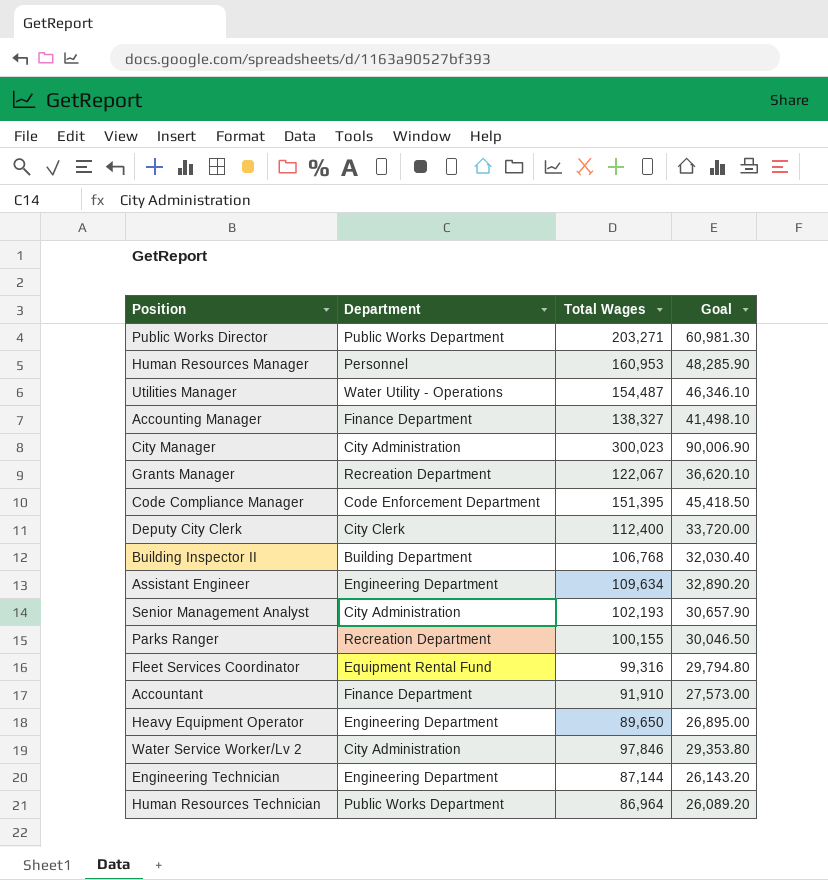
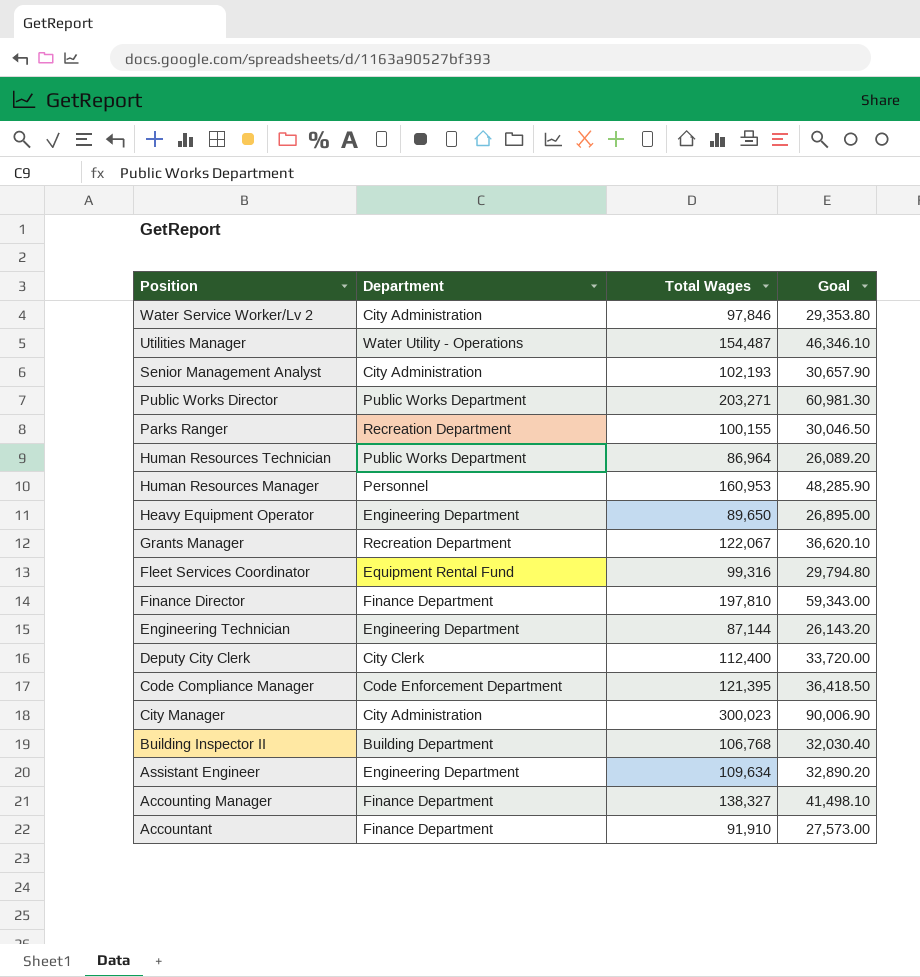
row order: none -> Position descending
row Finance Director: none -> Finance Department | 197,810 | 59,343.00
Code Compliance Manager | Total Wages: 151,395 -> 121,395
Code Compliance Manager | Goal: 45,418.50 -> 36,418.50

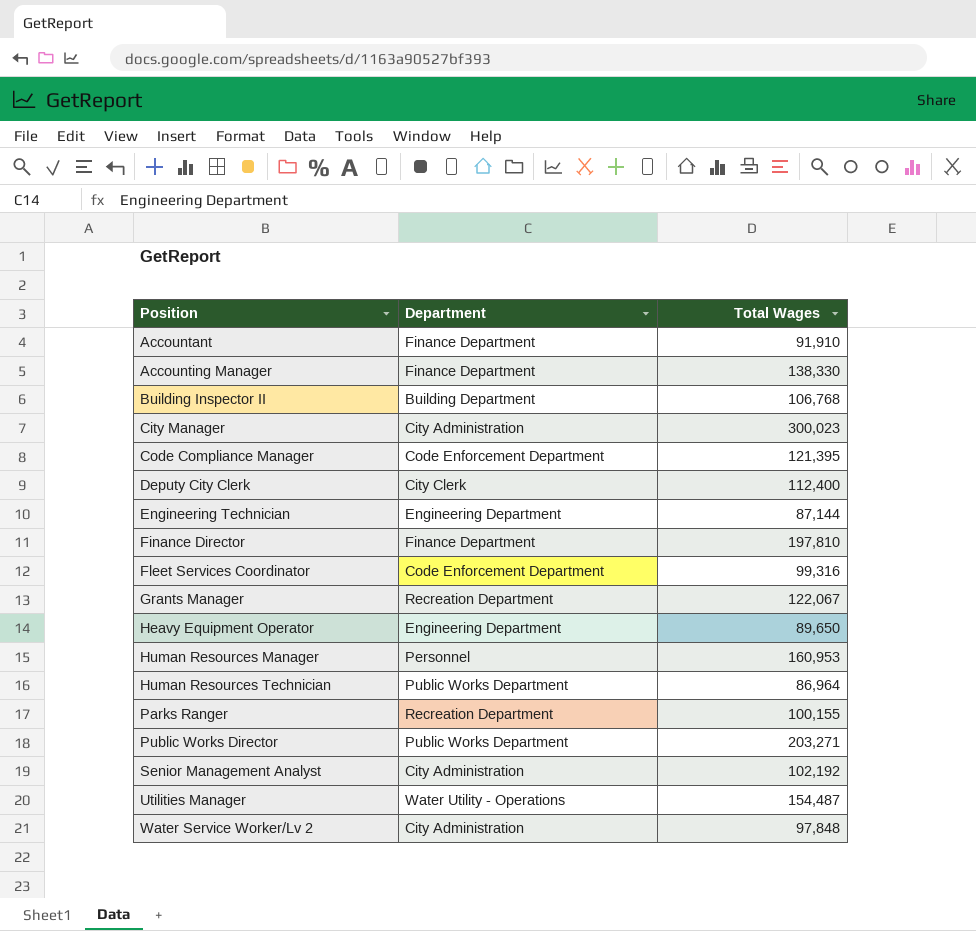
row order: Position descending -> Position ascending
column Goal | formula: [Total Wages] * 0.3 -> none
row Assistant Engineer: Engineering Department | 109,634 | 32,890.20 -> none
Accounting Manager | Total Wages: 138,327 -> 138,330
Fleet Services Coordinator | Department: Equipment Rental Fund -> Code Enforcement Department
Senior Management Analyst | Total Wages: 102,193 -> 102,192
Water Service Worker/Lv 2 | Total Wages: 97,846 -> 97,848

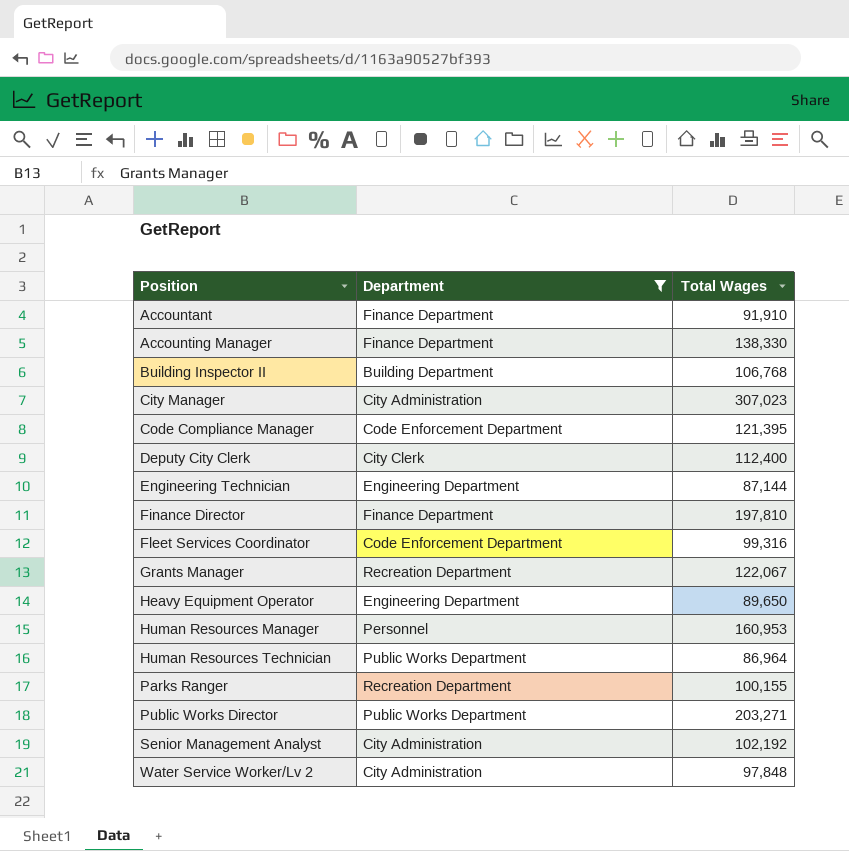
filter: none -> Department != Water Utility - Operations
City Manager | Total Wages: 300,023 -> 307,023

